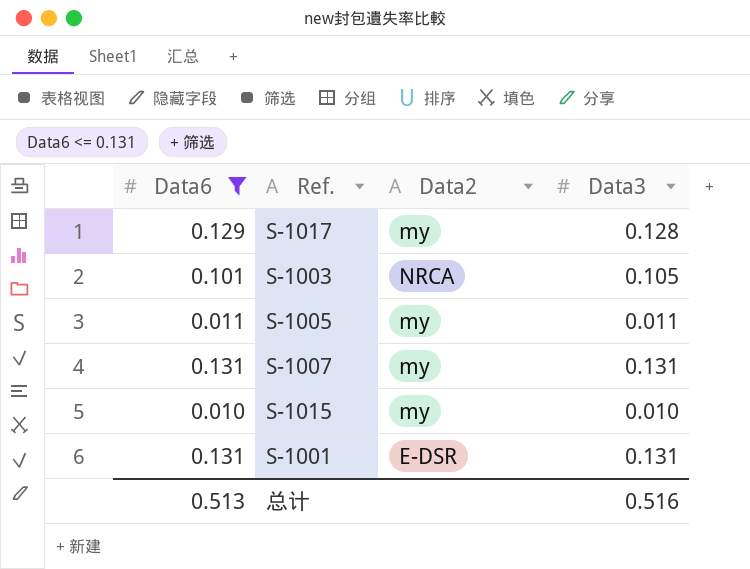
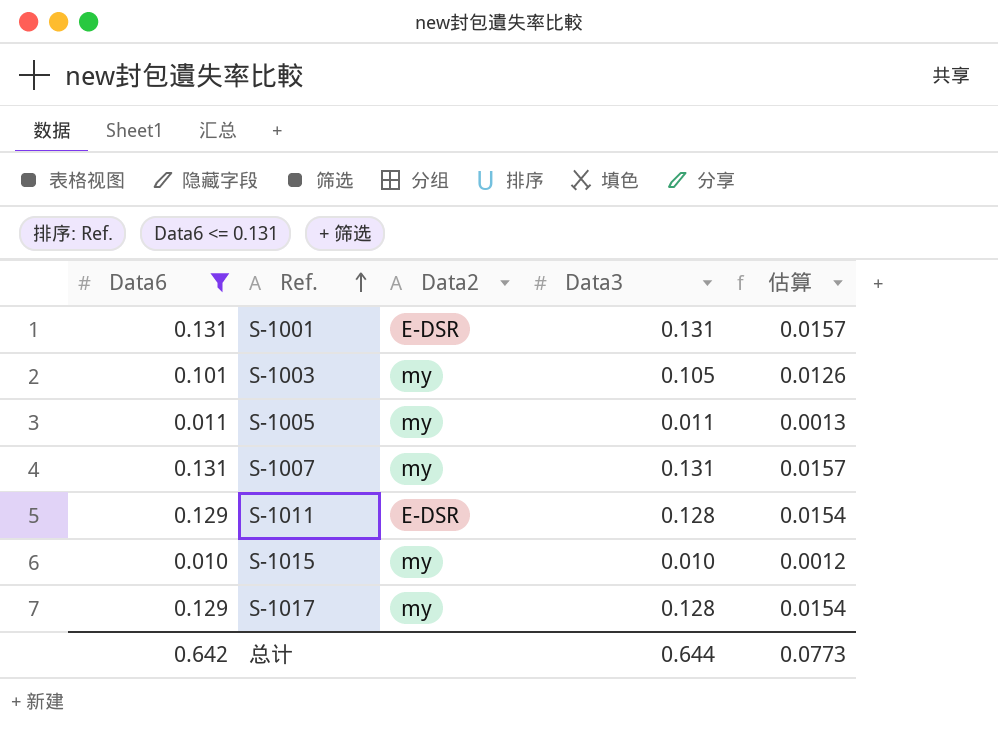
row order: none -> Ref. ascending
column 估算 | formula: none -> [Data3] * 0.12
S-1003 | Data2: NRCA -> my
row S-1011: none -> 0.129 | E-DSR | 0.128 | 0.0154
总计 | Data6: 0.513 -> 0.642
总计 | Data3: 0.516 -> 0.644

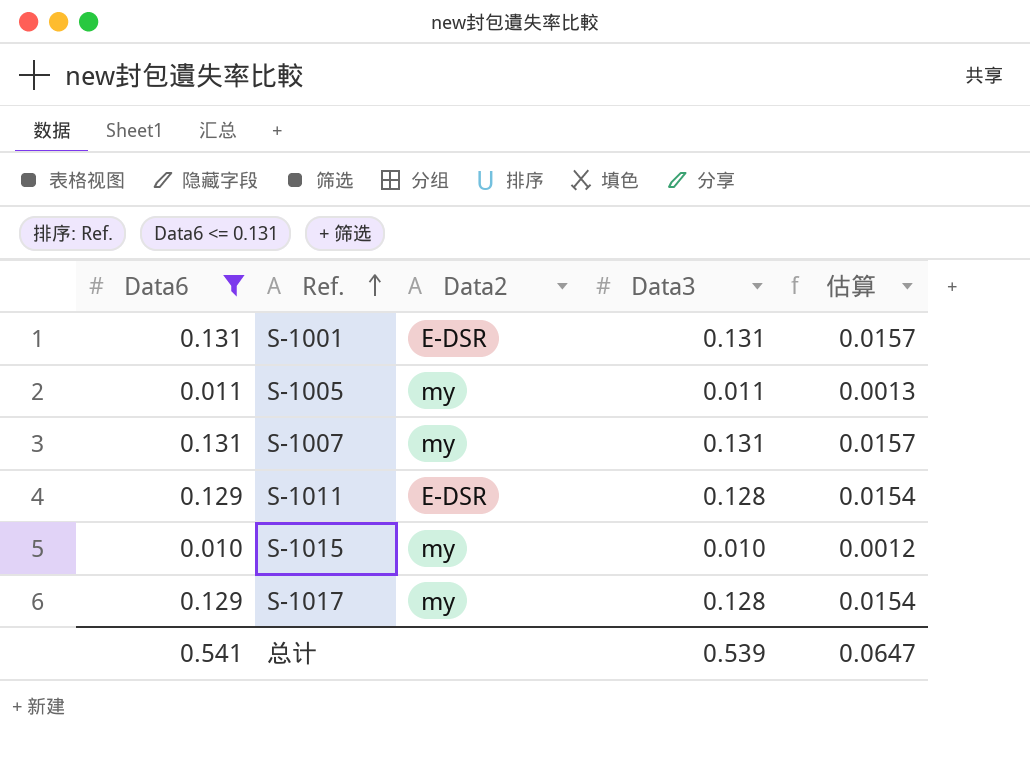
row S-1003: 0.101 | my | 0.105 | 0.0126 -> none
总计 | Data6: 0.642 -> 0.541
总计 | Data3: 0.644 -> 0.539
总计 | 估算: 0.0773 -> 0.0647

